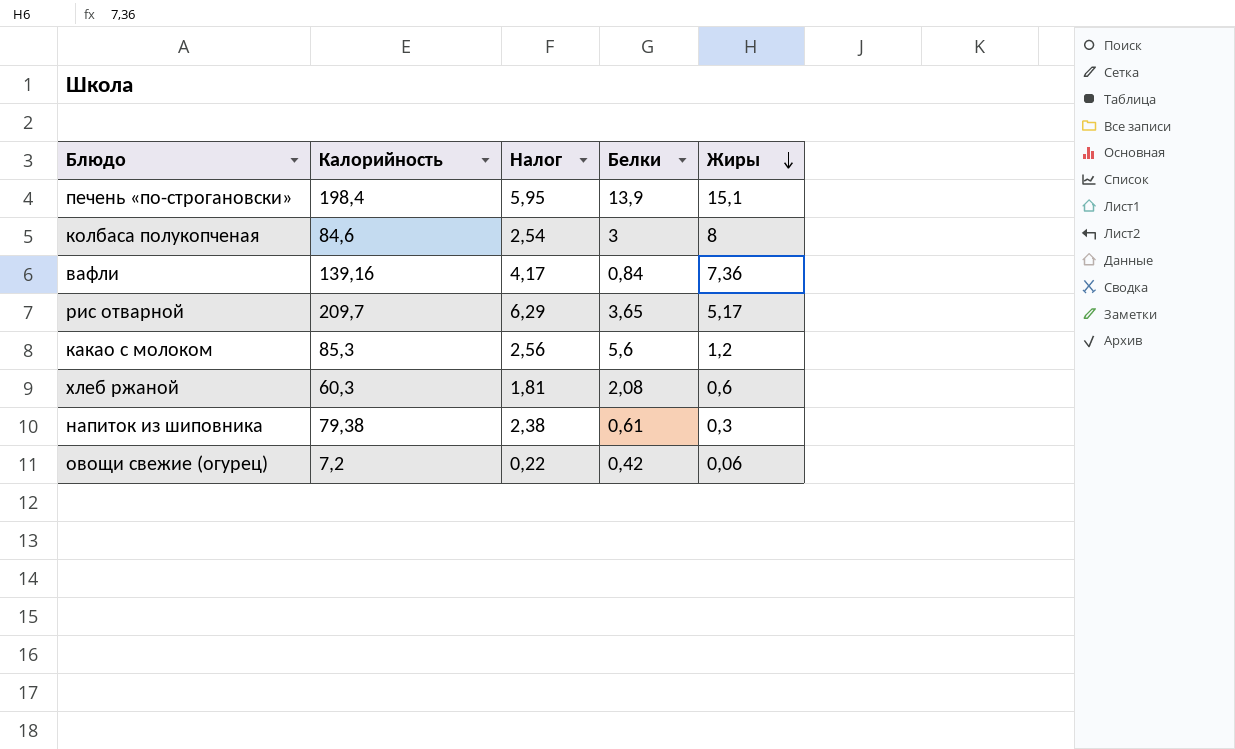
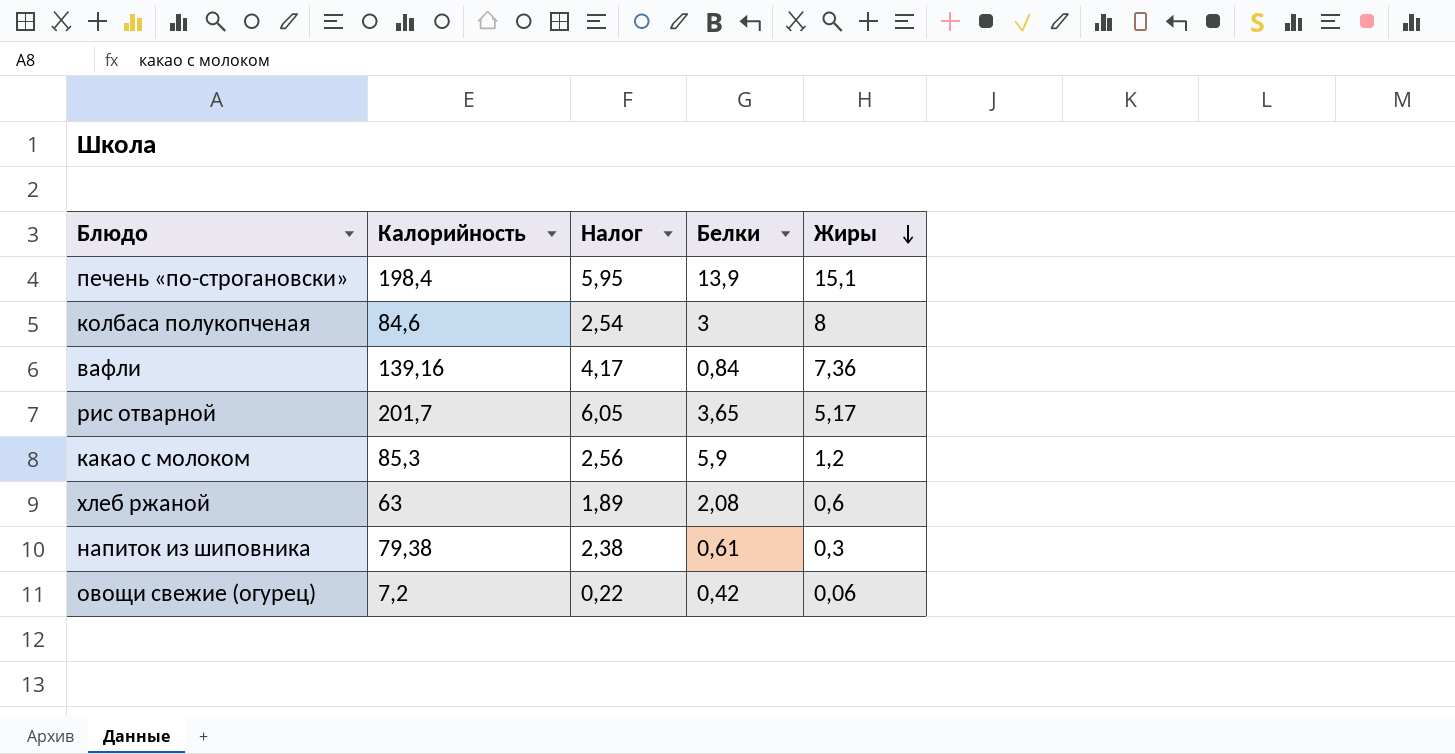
рис отварной | Калорийность: 209,7 -> 201,7
рис отварной | Налог: 6,29 -> 6,05
какао с молоком | Белки: 5,6 -> 5,9
хлеб ржаной | Калорийность: 60,3 -> 63
хлеб ржаной | Налог: 1,81 -> 1,89

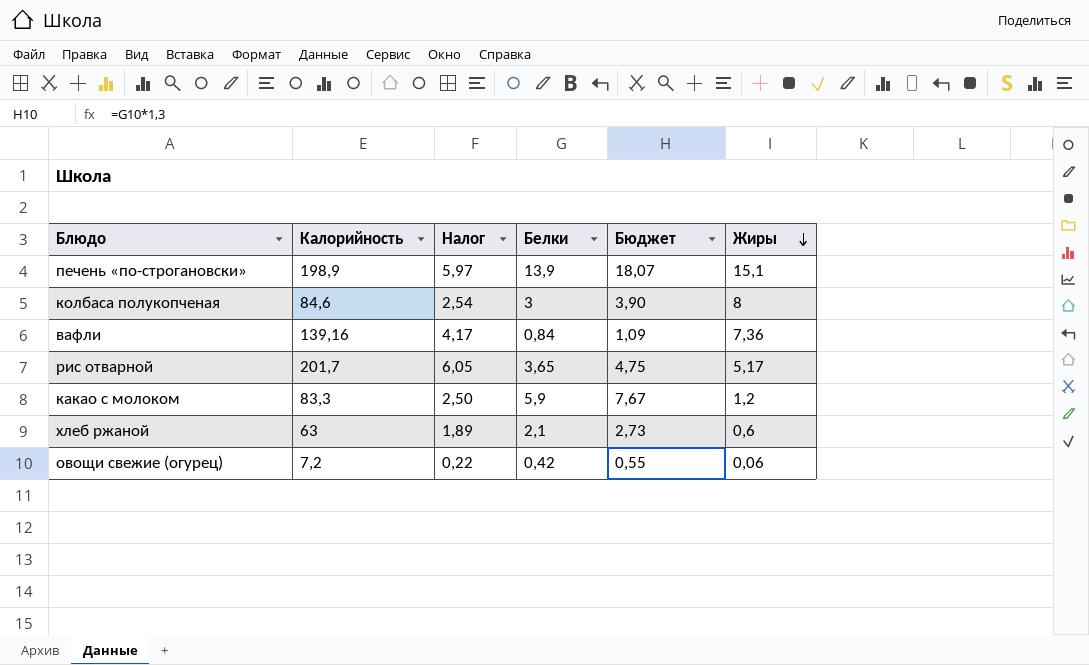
column Бюджет | formula: none -> [Белки] * 1,3
row напиток из шиповника: 79,38 | 2,38 | 0,61 | 0,3 -> none
печень «по-строгановски» | Калорийность: 198,4 -> 198,9
печень «по-строгановски» | Налог: 5,95 -> 5,97
какао с молоком | Калорийность: 85,3 -> 83,3
какао с молоком | Налог: 2,56 -> 2,50
хлеб ржаной | Белки: 2,08 -> 2,1

